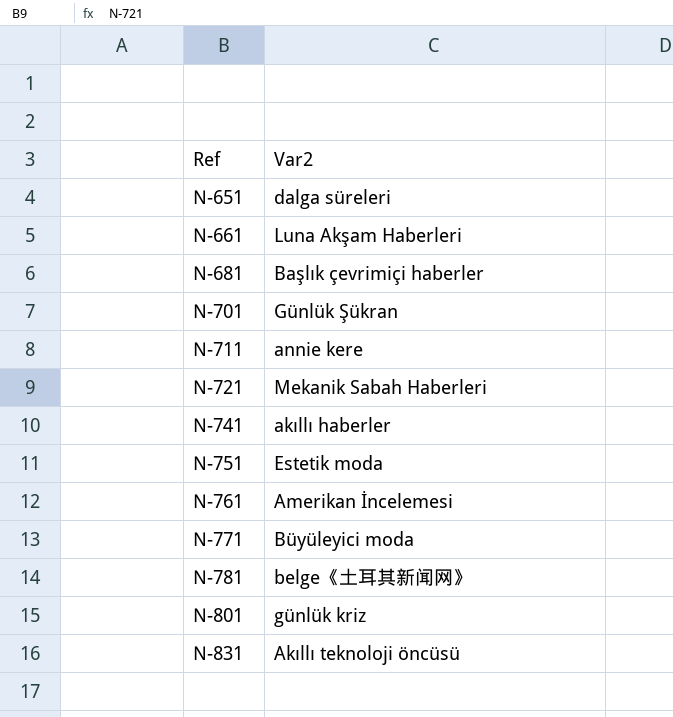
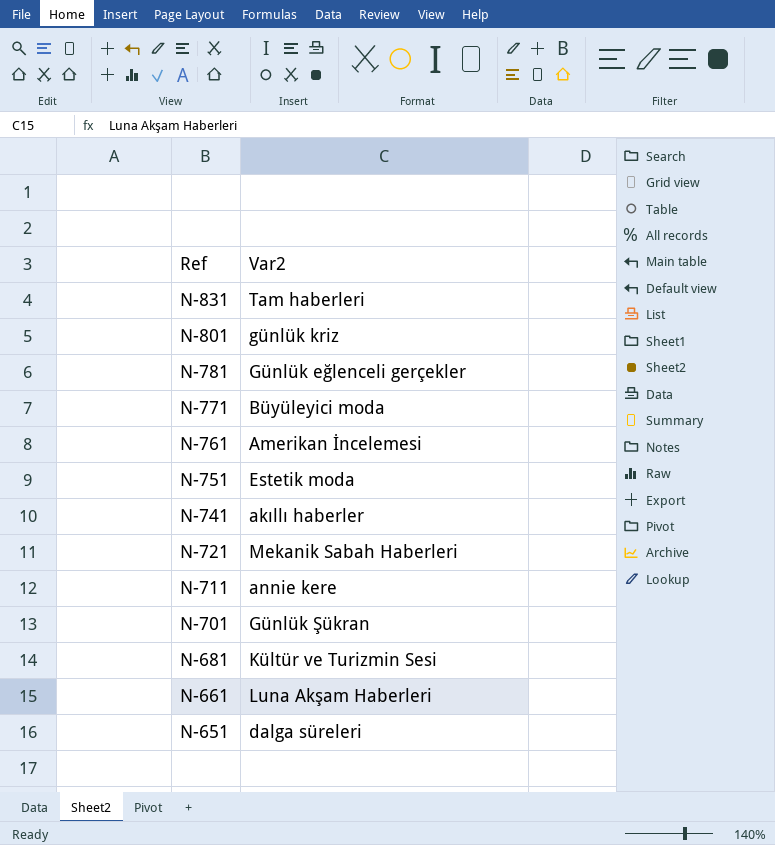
row order: Ref ascending -> Ref descending
N-831 | Var2: Akıllı teknoloji öncüsü -> Tam haberleri
N-781 | Var2: belge《土耳其新闻网》 -> Günlük eğlenceli gerçekler
N-681 | Var2: Başlık çevrimiçi haberler -> Kültür ve Turizmin Sesi

